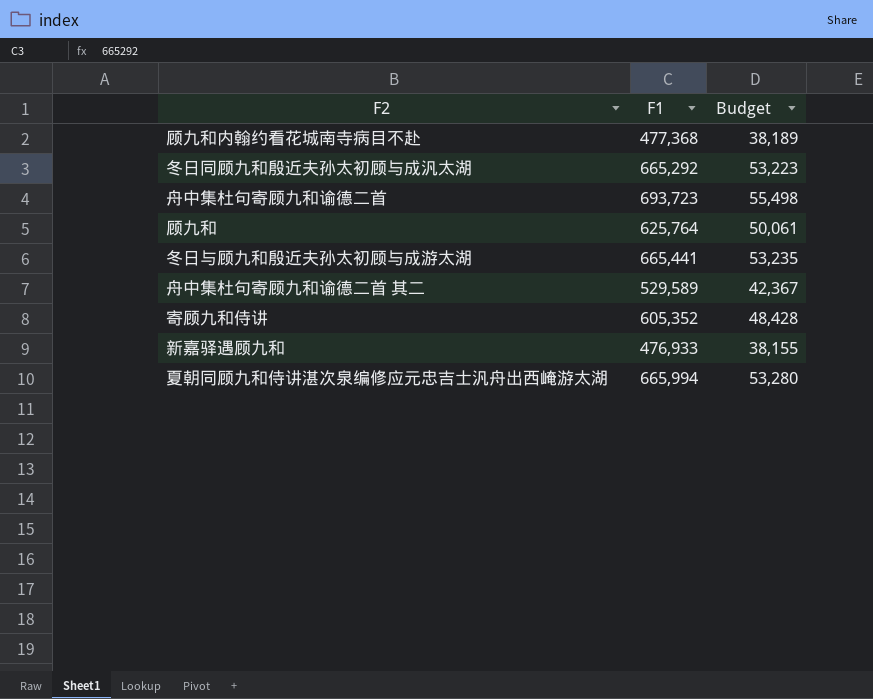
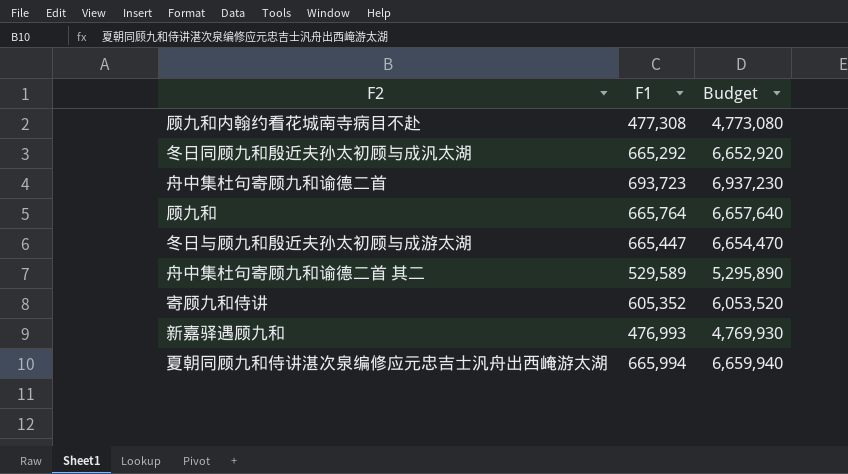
column Budget | formula: [F1] * 0.08 -> [F1] * 10
顾九和内翰约看花城南寺病目不赴 | F1: 477,368 -> 477,308
顾九和 | F1: 625,764 -> 665,764
冬日与顾九和殷近夫孙太初顾与成游太湖 | F1: 665,441 -> 665,447
新嘉驿遇顾九和 | F1: 476,933 -> 476,993

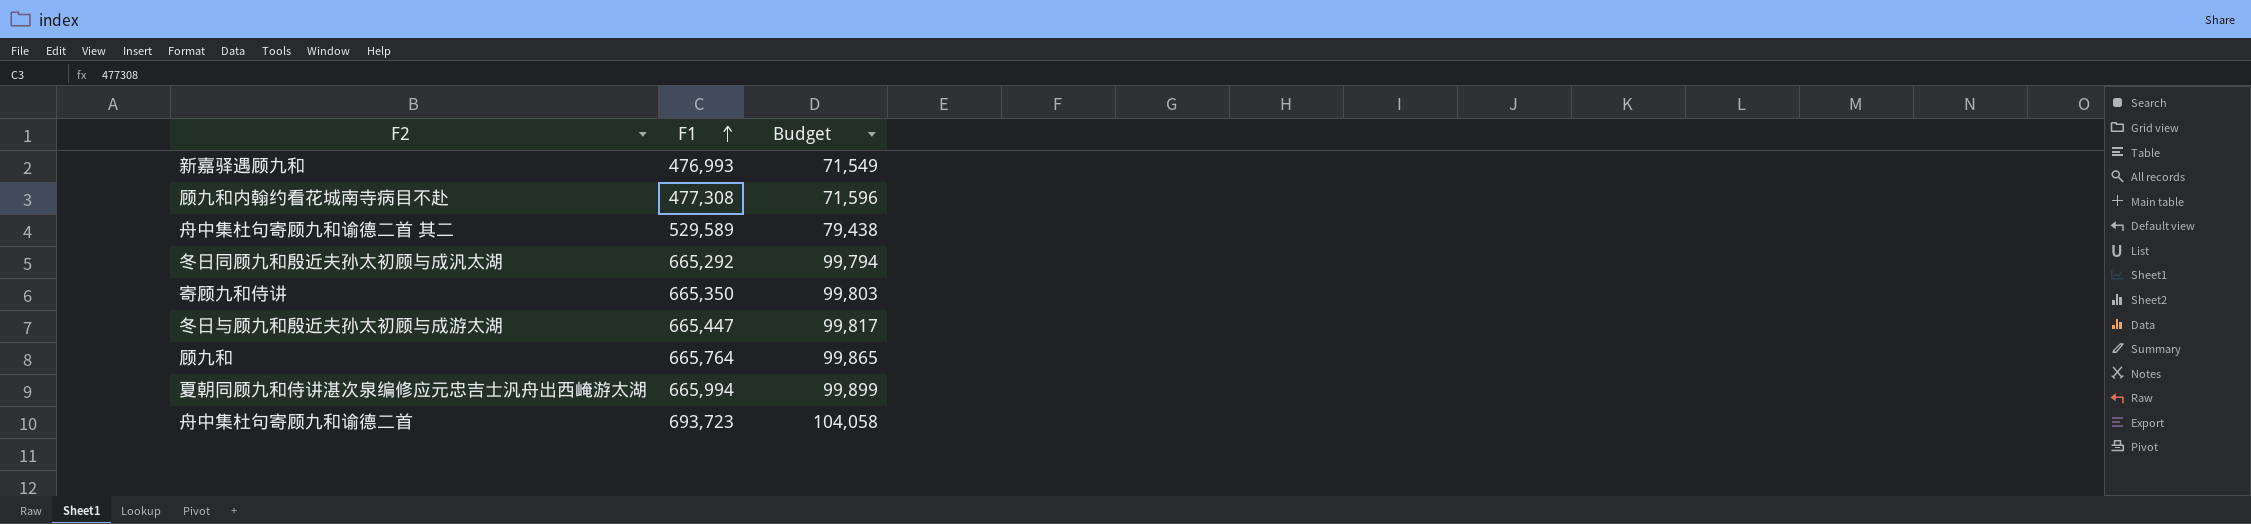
row order: none -> F1 ascending
column Budget | formula: [F1] * 10 -> [F1] * 0.15
寄顾九和侍讲 | F1: 605,352 -> 665,350

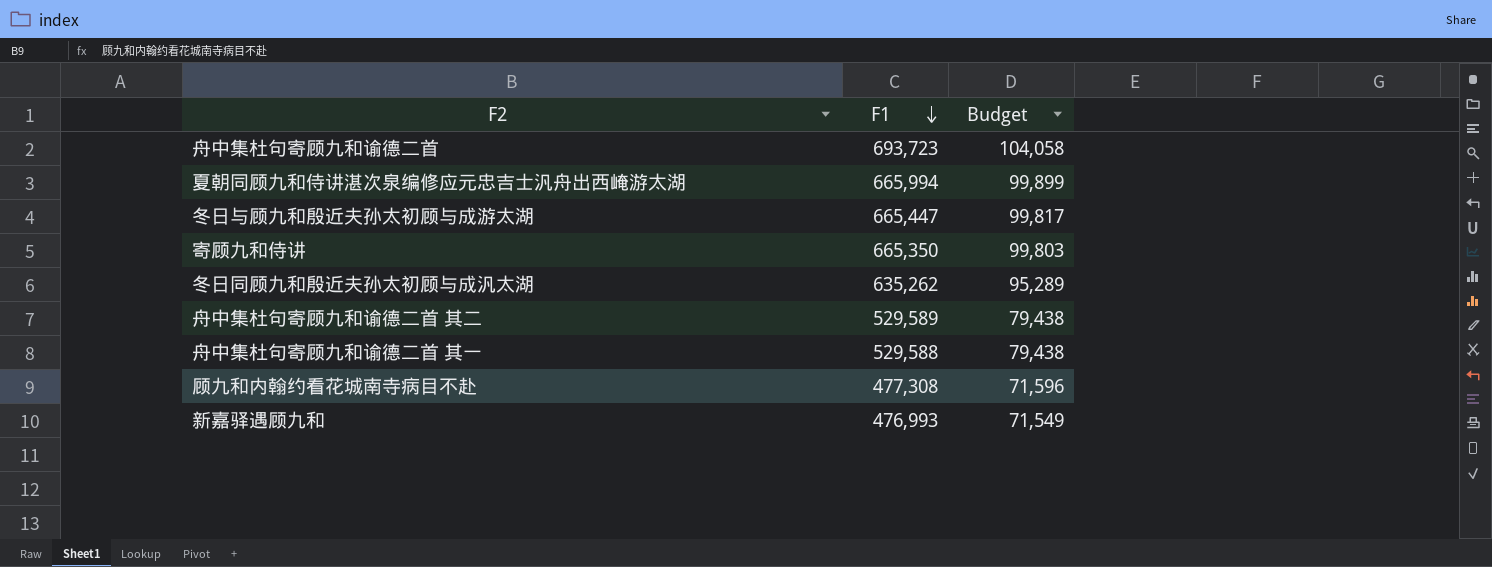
row order: F1 ascending -> F1 descending
row 顾九和: 665,764 | 99,865 -> none
冬日同顾九和殷近夫孙太初顾与成汎太湖 | F1: 665,292 -> 635,262
冬日同顾九和殷近夫孙太初顾与成汎太湖 | Budget: 99,794 -> 95,289
row 舟中集杜句寄顾九和谕德二首 其一: none -> 529,588 | 79,438

